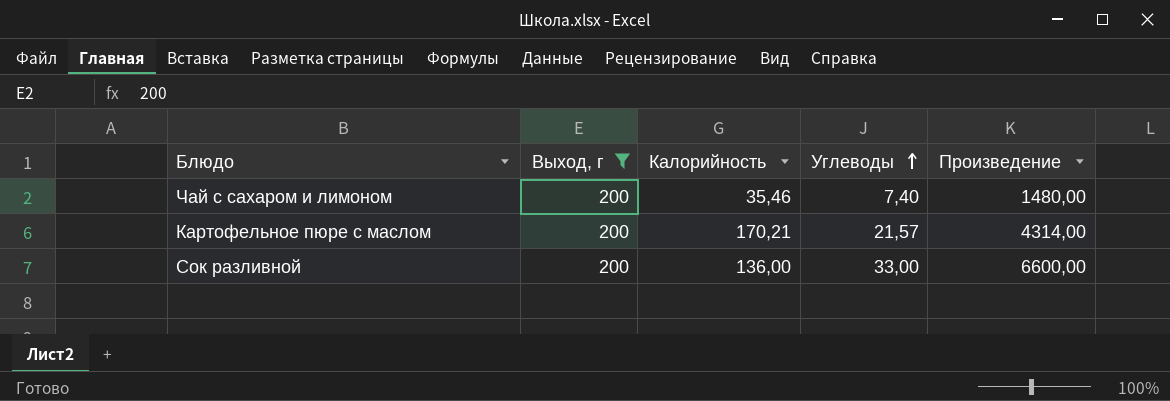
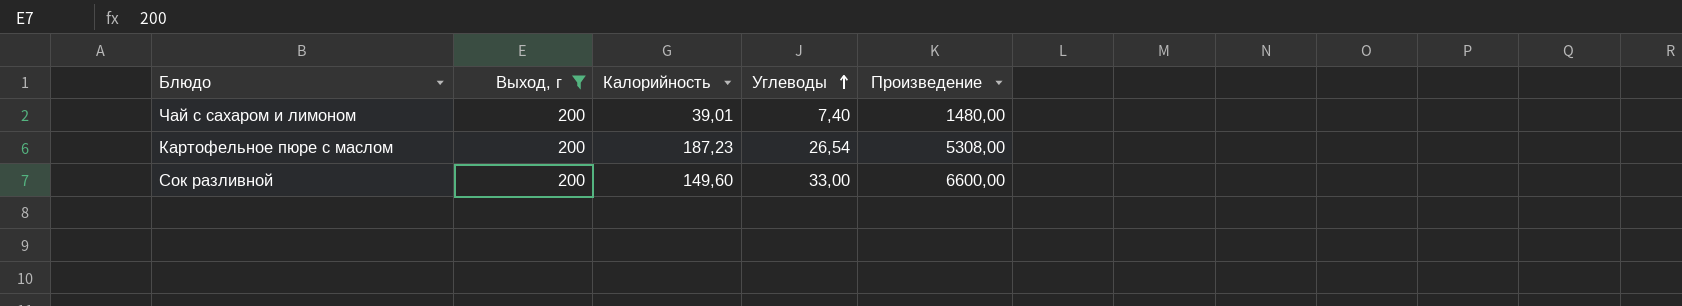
Чай с сахаром и лимоном | Калорийность: 35,46 -> 39,01
Картофельное пюре с маслом | Калорийность: 170,21 -> 187,23
Картофельное пюре с маслом | Углеводы: 21,57 -> 26,54
Картофельное пюре с маслом | Произведение: 4314,00 -> 5308,00
Сок разливной | Калорийность: 136,00 -> 149,60

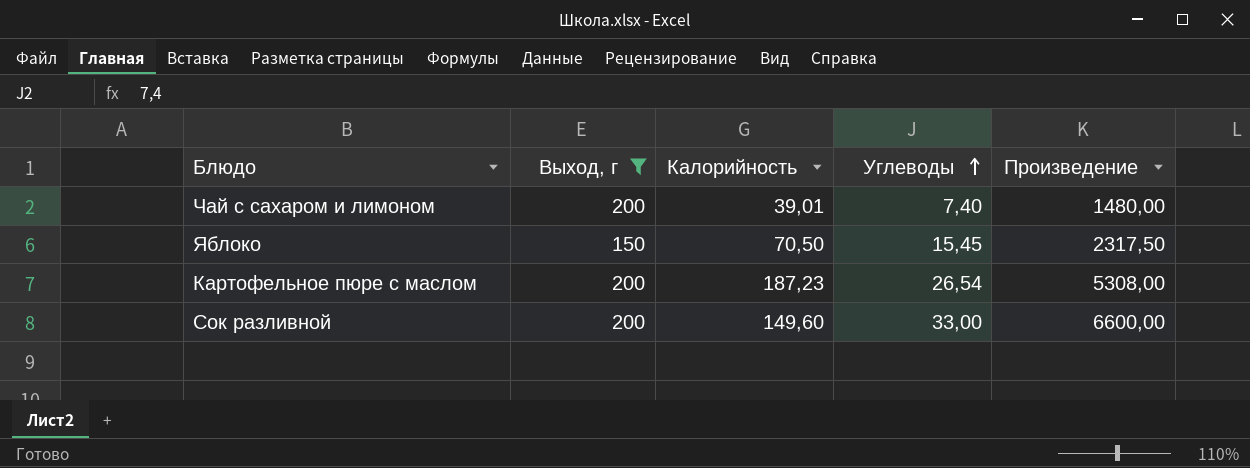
row Яблоко: none -> 150 | 70,50 | 15,45 | 2317,50

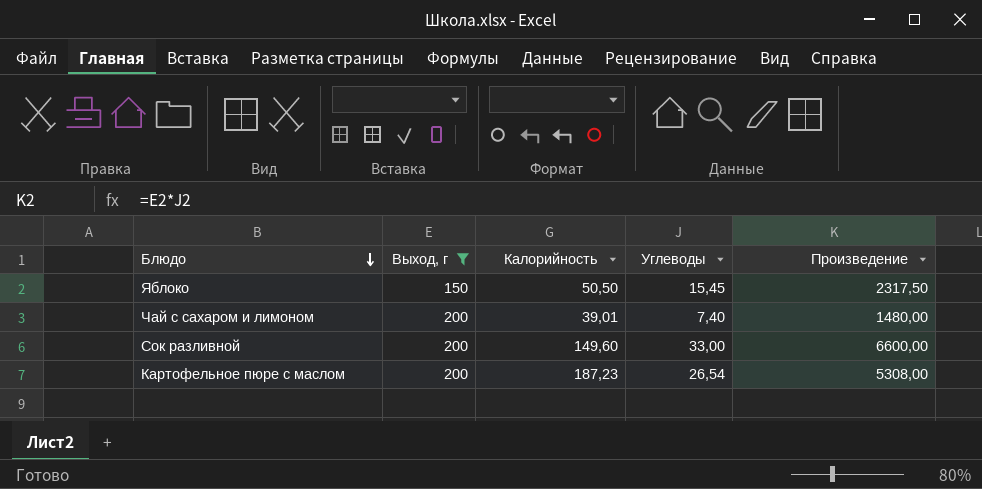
row order: Углеводы ascending -> Блюдо descending
Яблоко | Калорийность: 70,50 -> 50,50

